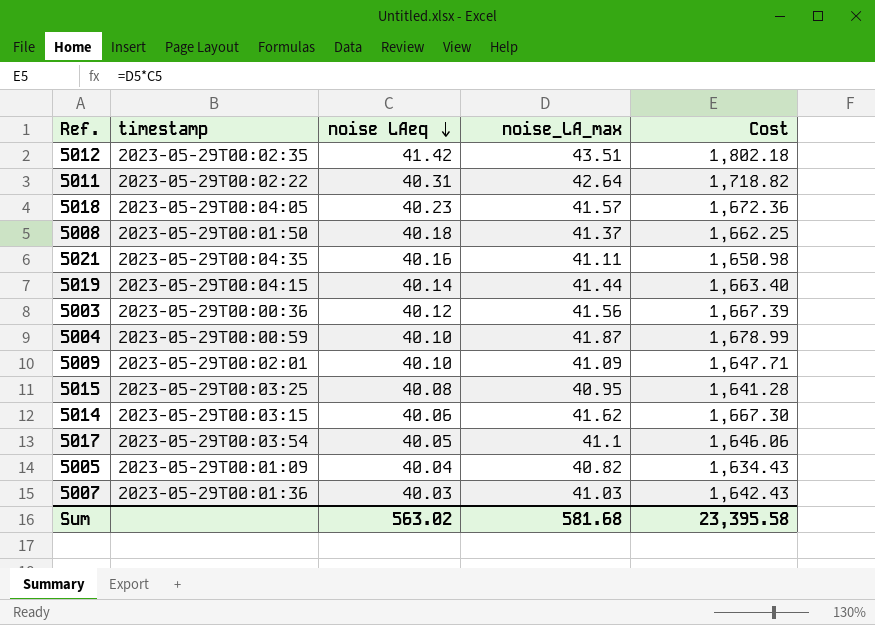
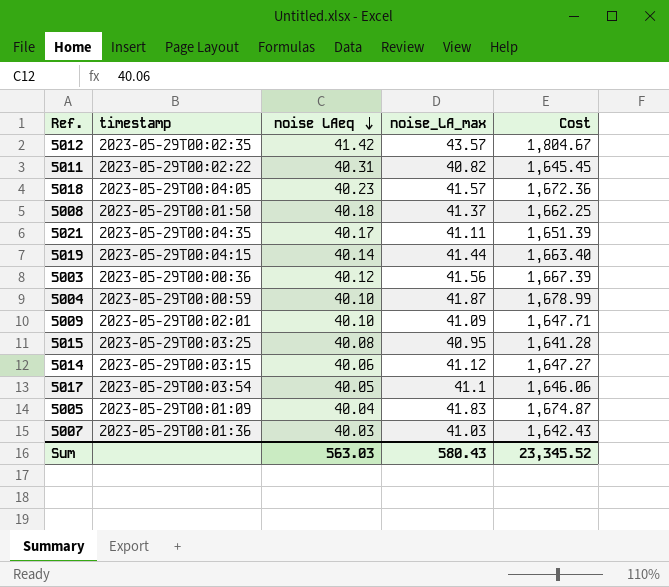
5012 | noise_LA_max: 43.51 -> 43.57
5012 | Cost: 1,802.18 -> 1,804.67
5011 | noise_LA_max: 42.64 -> 40.82
5011 | Cost: 1,718.82 -> 1,645.45
5021 | noise LAeq: 40.16 -> 40.17
5021 | Cost: 1,650.98 -> 1,651.39
5014 | noise_LA_max: 41.62 -> 41.12
5014 | Cost: 1,667.30 -> 1,647.27
5005 | noise_LA_max: 40.82 -> 41.83
5005 | Cost: 1,634.43 -> 1,674.87
Sum | noise LAeq: 563.02 -> 563.03
Sum | noise_LA_max: 581.68 -> 580.43
Sum | Cost: 23,395.58 -> 23,345.52

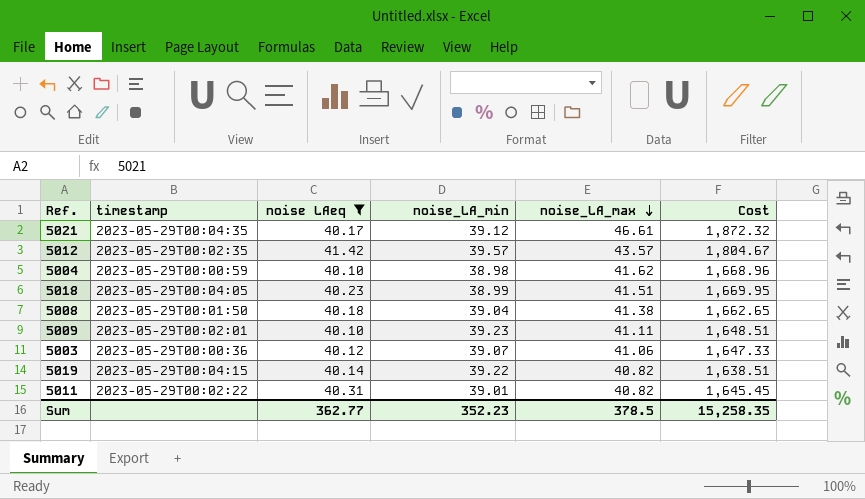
filter: none -> noise LAeq >= 40.10
row order: noise LAeq descending -> noise_LA_max descending
column noise_LA_min | position: none -> 4
5021 | noise_LA_max: 41.11 -> 46.61
5021 | Cost: 1,651.39 -> 1,872.32
5004 | noise_LA_max: 41.87 -> 41.62
5004 | Cost: 1,678.99 -> 1,668.96
5018 | noise_LA_max: 41.57 -> 41.51
5018 | Cost: 1,672.36 -> 1,669.95
5008 | noise_LA_max: 41.37 -> 41.38
5008 | Cost: 1,662.25 -> 1,662.65
5009 | noise_LA_max: 41.09 -> 41.11
5009 | Cost: 1,647.71 -> 1,648.51
5003 | noise_LA_max: 41.56 -> 41.06
5003 | Cost: 1,667.39 -> 1,647.33
5019 | noise_LA_max: 41.44 -> 40.82
5019 | Cost: 1,663.40 -> 1,638.51
Sum | noise LAeq: 563.03 -> 362.77
Sum | noise_LA_max: 580.43 -> 378.5
Sum | Cost: 23,345.52 -> 15,258.35

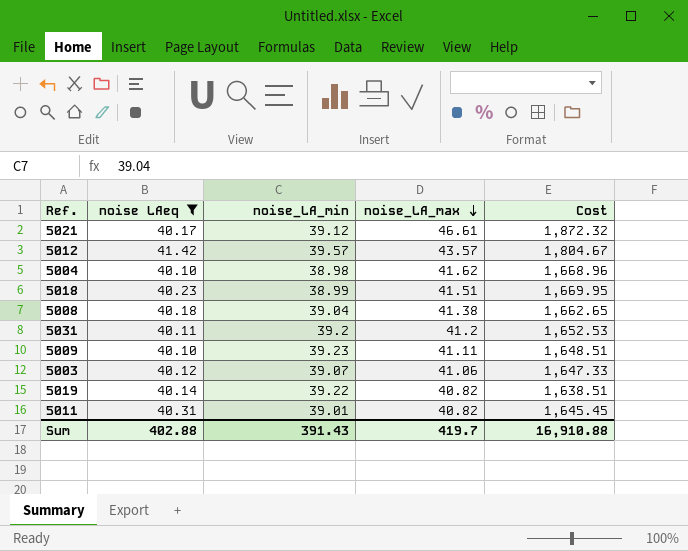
column timestamp | position: 2 -> none
row 5031: none -> 40.11 | 39.2 | 41.2 | 1,652.53
Sum | noise LAeq: 362.77 -> 402.88
Sum | noise_LA_min: 352.23 -> 391.43
Sum | noise_LA_max: 378.5 -> 419.7
Sum | Cost: 15,258.35 -> 16,910.88

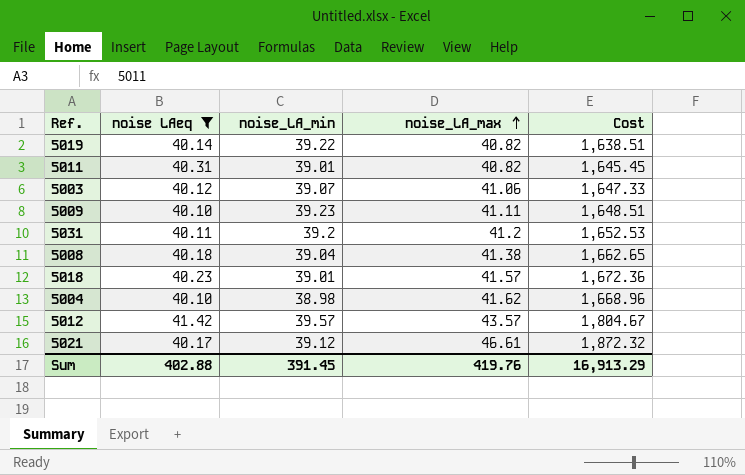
row order: noise_LA_max descending -> noise_LA_max ascending
5018 | noise_LA_min: 38.99 -> 39.01
5018 | noise_LA_max: 41.51 -> 41.57
5018 | Cost: 1,669.95 -> 1,672.36
Sum | noise_LA_min: 391.43 -> 391.45
Sum | noise_LA_max: 419.7 -> 419.76
Sum | Cost: 16,910.88 -> 16,913.29

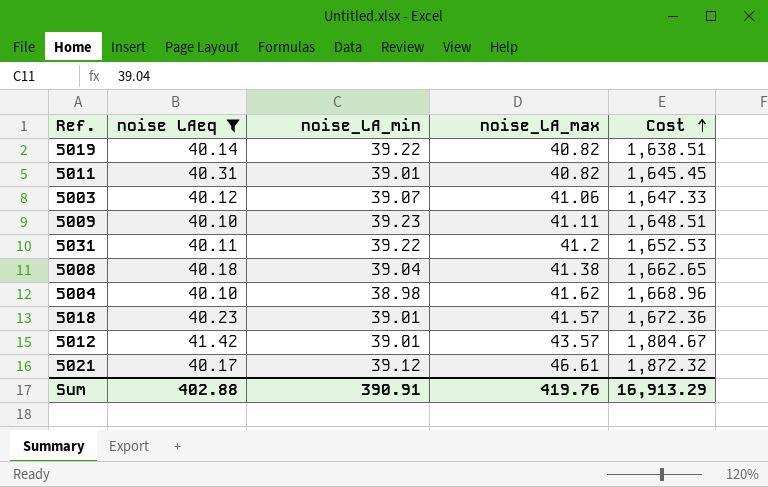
row order: noise_LA_max ascending -> Cost ascending
5031 | noise_LA_min: 39.2 -> 39.22
5012 | noise_LA_min: 39.57 -> 39.01
Sum | noise_LA_min: 391.45 -> 390.91

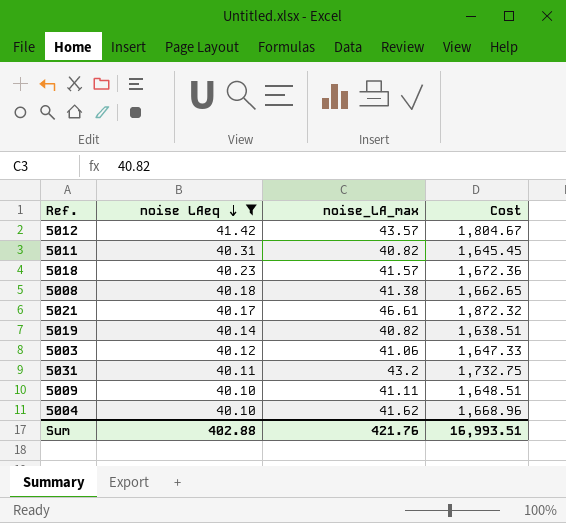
row order: Cost ascending -> noise LAeq descending
column noise_LA_min | position: 3 -> none
5031 | noise_LA_max: 41.2 -> 43.2
5031 | Cost: 1,652.53 -> 1,732.75
Sum | noise_LA_max: 419.76 -> 421.76
Sum | Cost: 16,913.29 -> 16,993.51

